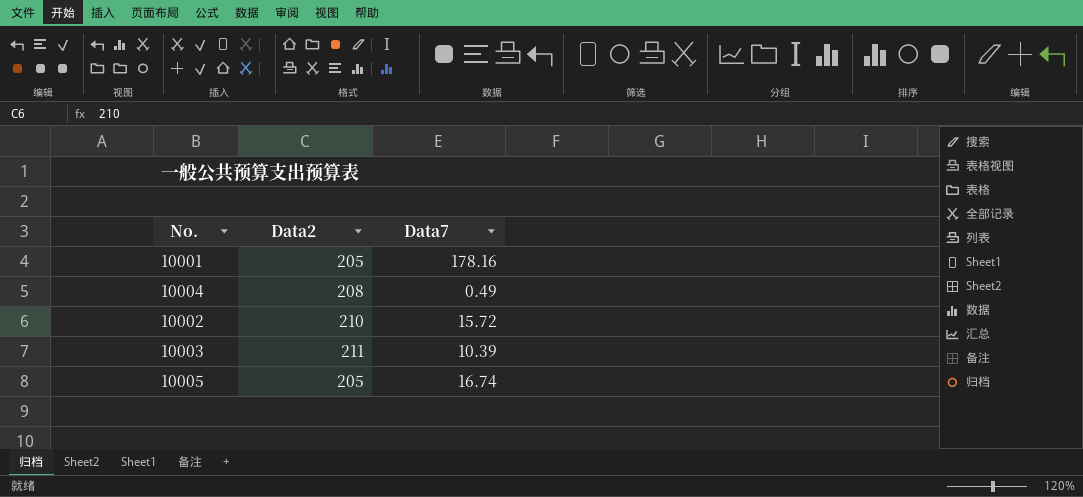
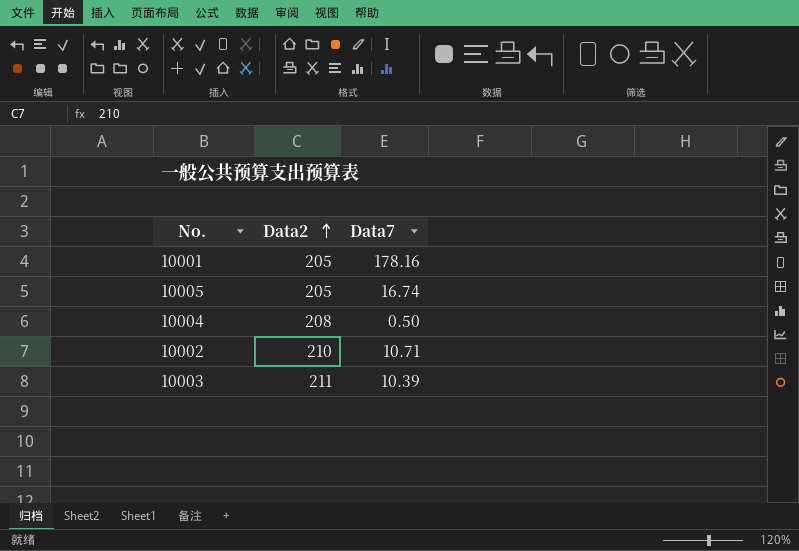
row order: none -> Data2 ascending
10004 | Data7: 0.49 -> 0.50
10002 | Data7: 15.72 -> 10.71

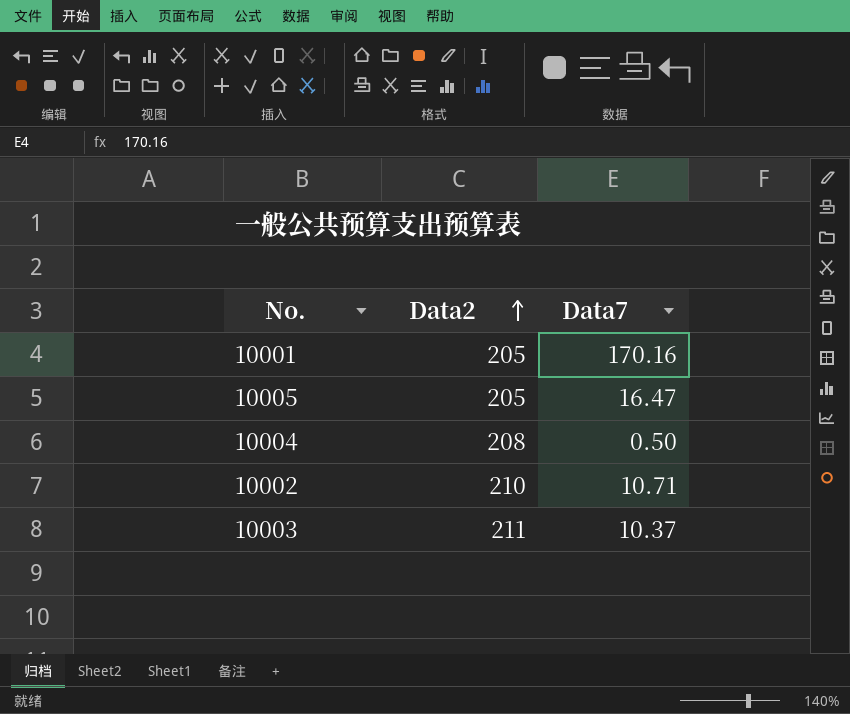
10001 | Data7: 178.16 -> 170.16
10005 | Data7: 16.74 -> 16.47
10003 | Data7: 10.39 -> 10.37

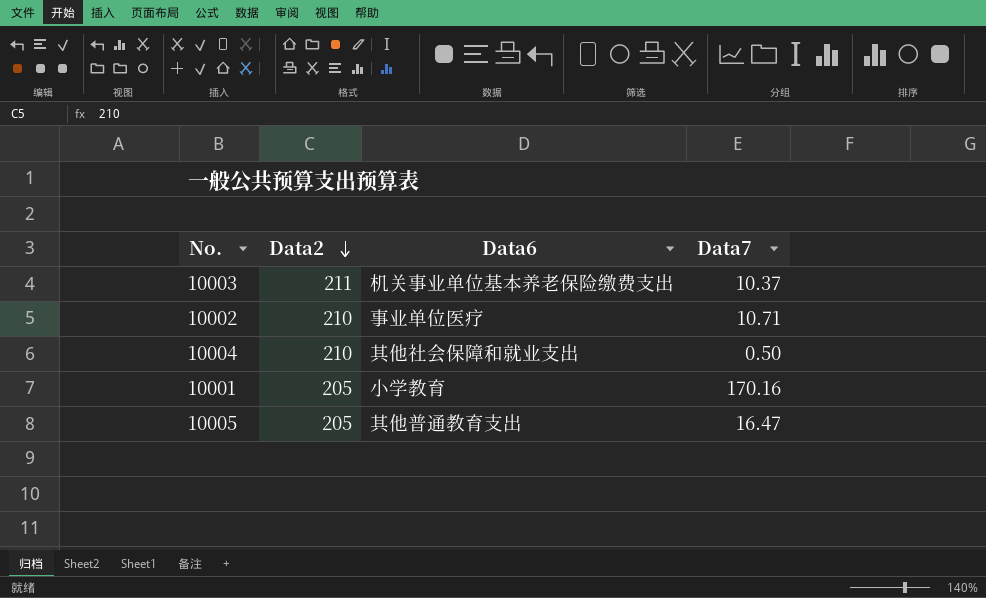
row order: Data2 ascending -> Data2 descending
column Data6 | position: none -> 3
10004 | Data2: 208 -> 210

